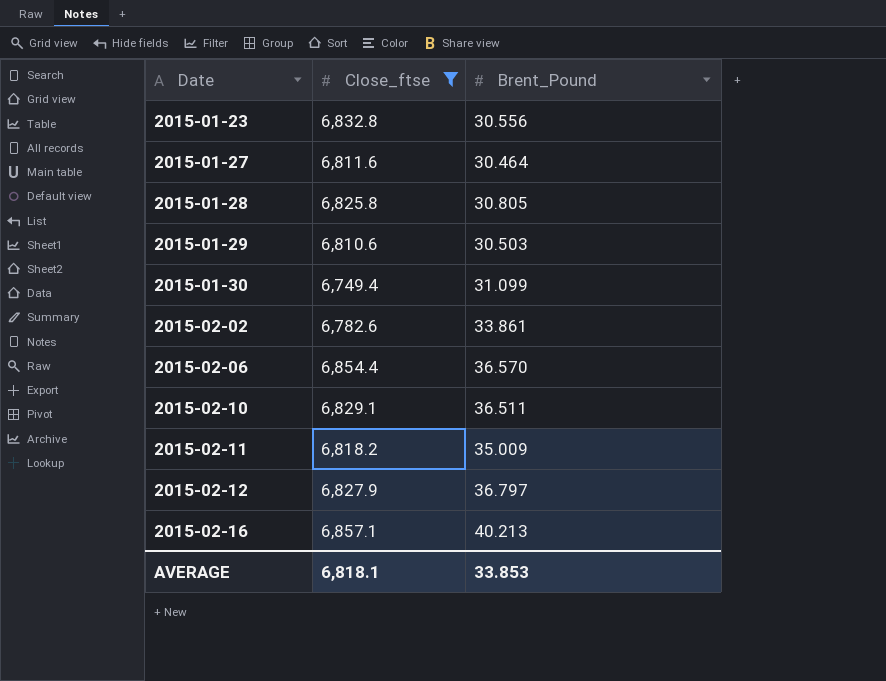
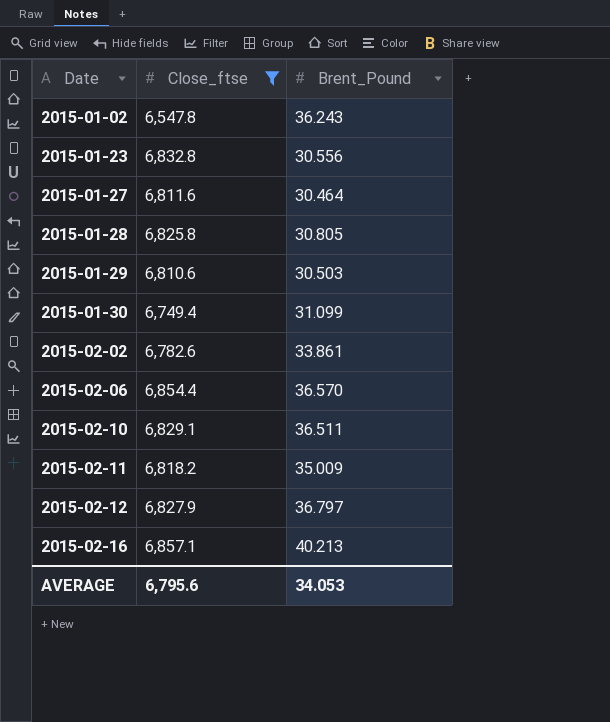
row 2015-01-02: none -> 6,547.8 | 36.243
AVERAGE | Close_ftse: 6,818.1 -> 6,795.6
AVERAGE | Brent_Pound: 33.853 -> 34.053

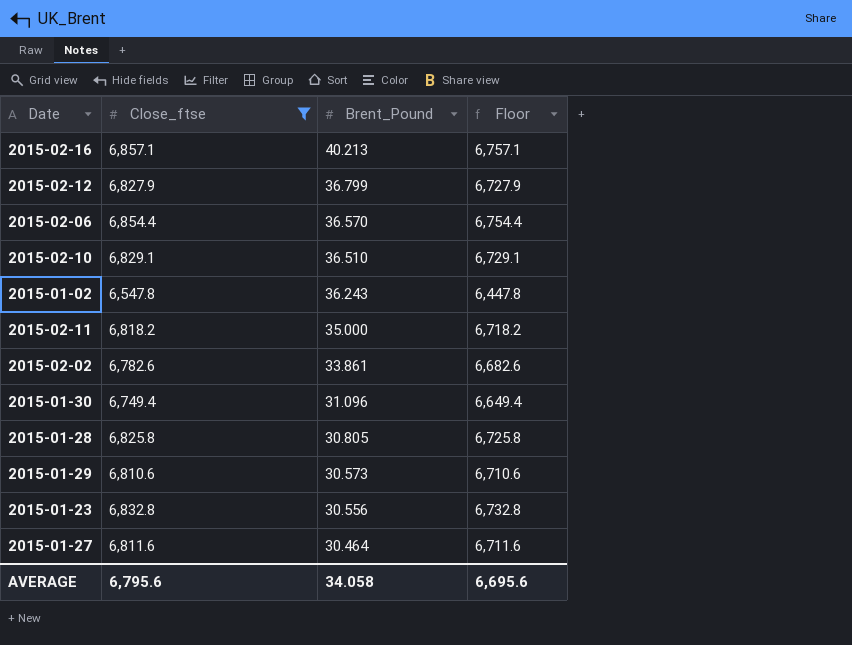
row order: Date ascending -> Brent_Pound descending
column Floor | formula: none -> [Close_ftse] - 100
2015-02-12 | Brent_Pound: 36.797 -> 36.799
2015-02-10 | Brent_Pound: 36.511 -> 36.510
2015-02-11 | Brent_Pound: 35.009 -> 35.000
2015-01-30 | Brent_Pound: 31.099 -> 31.096
2015-01-29 | Brent_Pound: 30.503 -> 30.573
AVERAGE | Brent_Pound: 34.053 -> 34.058

